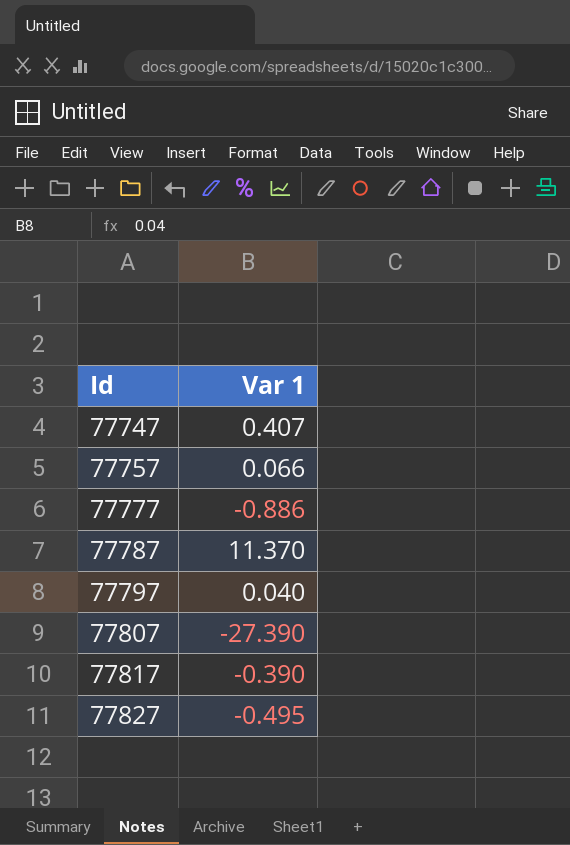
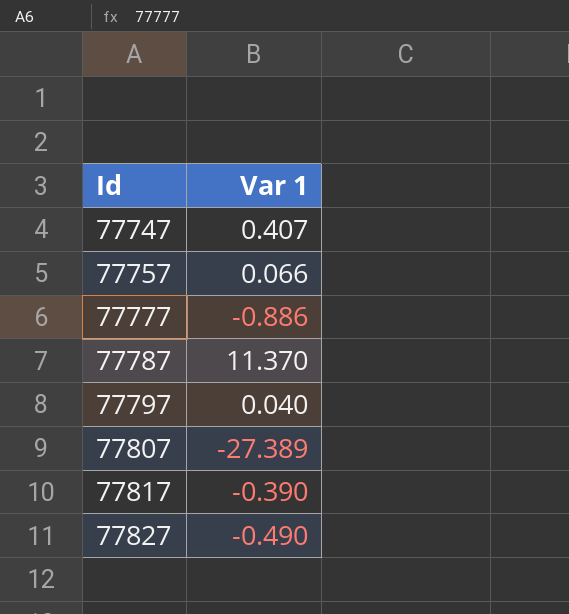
77807 | Var 1: -27.390 -> -27.389
77827 | Var 1: -0.495 -> -0.490

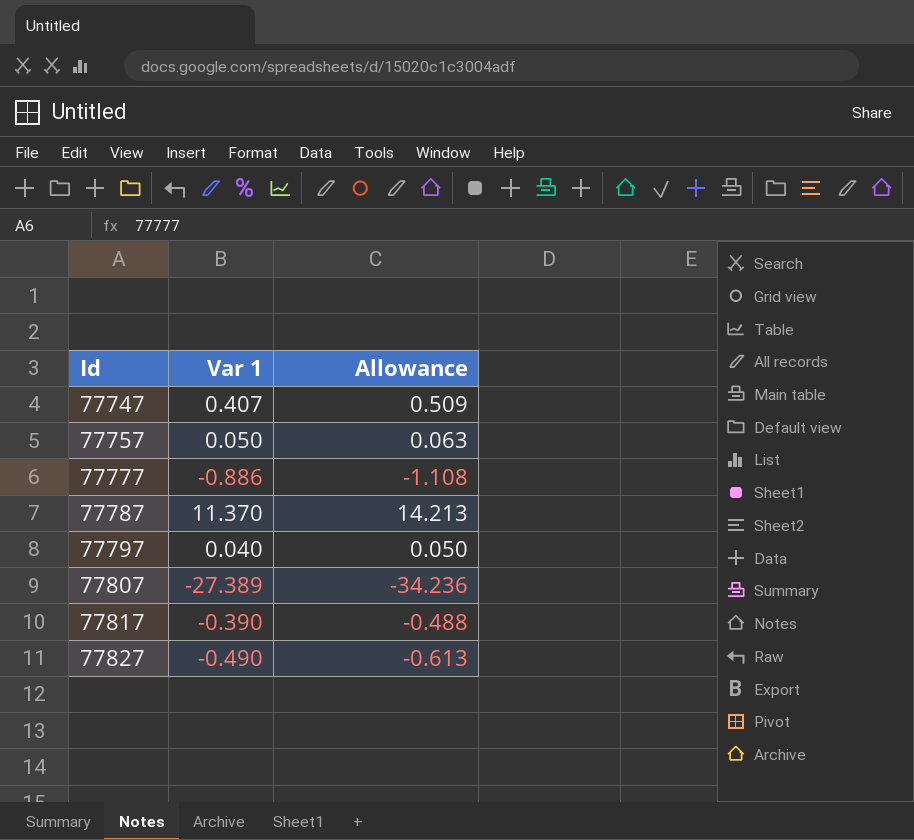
column Allowance | formula: none -> [Var 1] * 1.25
77757 | Var 1: 0.066 -> 0.050

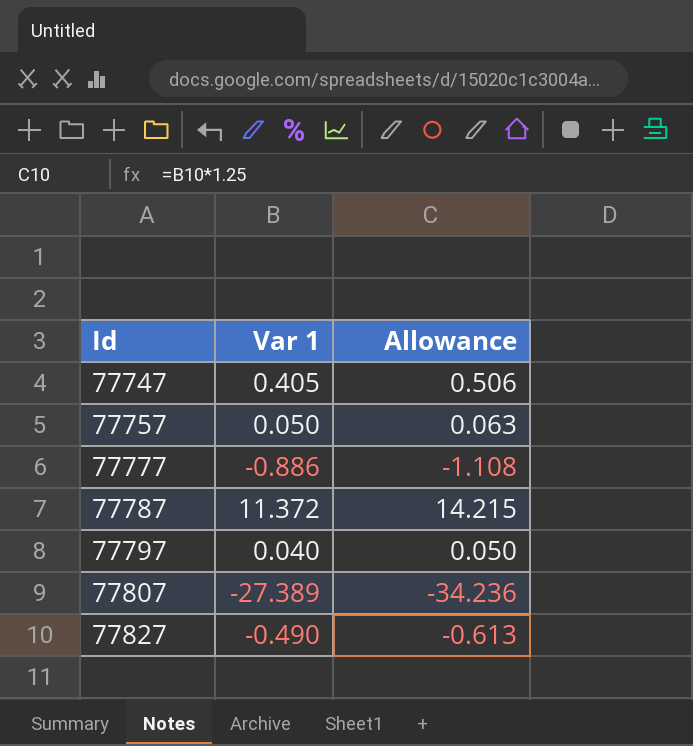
row 77817: -0.390 | -0.488 -> none
77747 | Var 1: 0.407 -> 0.405
77747 | Allowance: 0.509 -> 0.506
77787 | Var 1: 11.370 -> 11.372
77787 | Allowance: 14.213 -> 14.215

